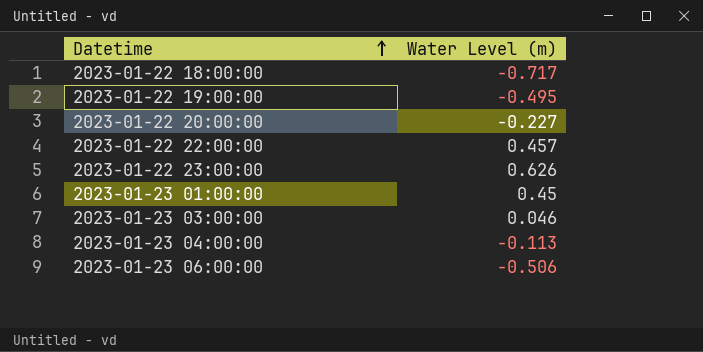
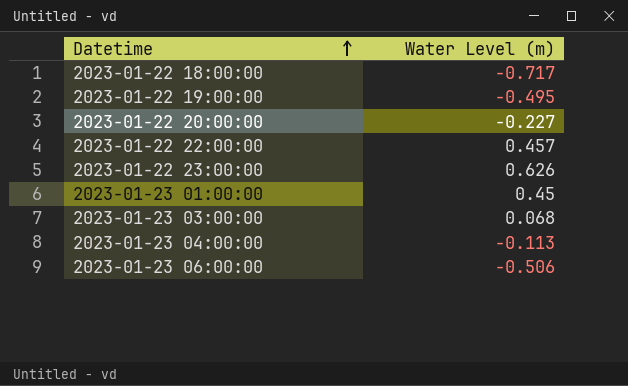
2023-01-23 03:00:00 | Water Level (m): 0.046 -> 0.068

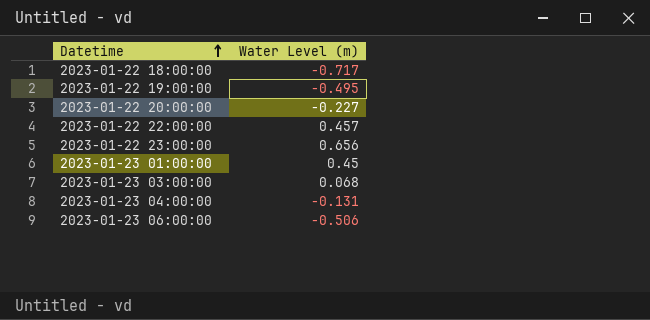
2023-01-22 23:00:00 | Water Level (m): 0.626 -> 0.656
2023-01-23 04:00:00 | Water Level (m): -0.113 -> -0.131

